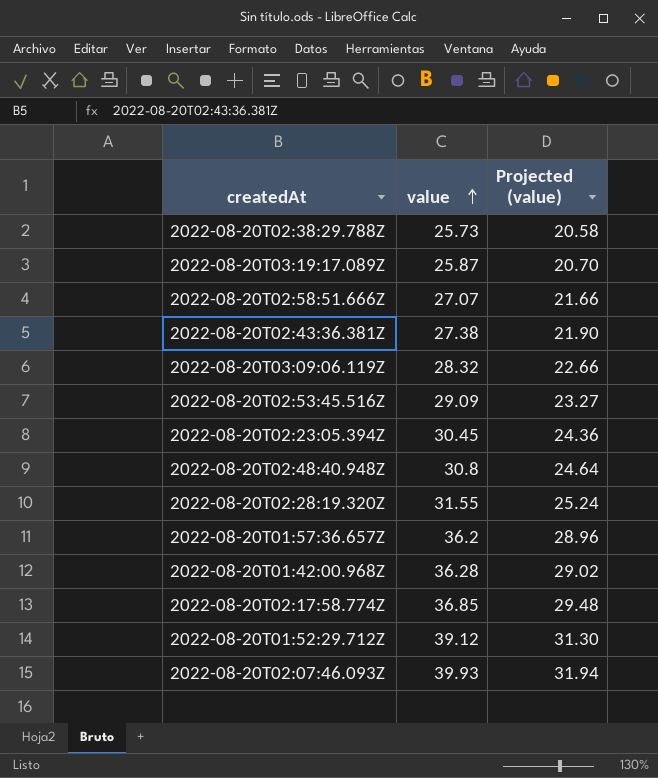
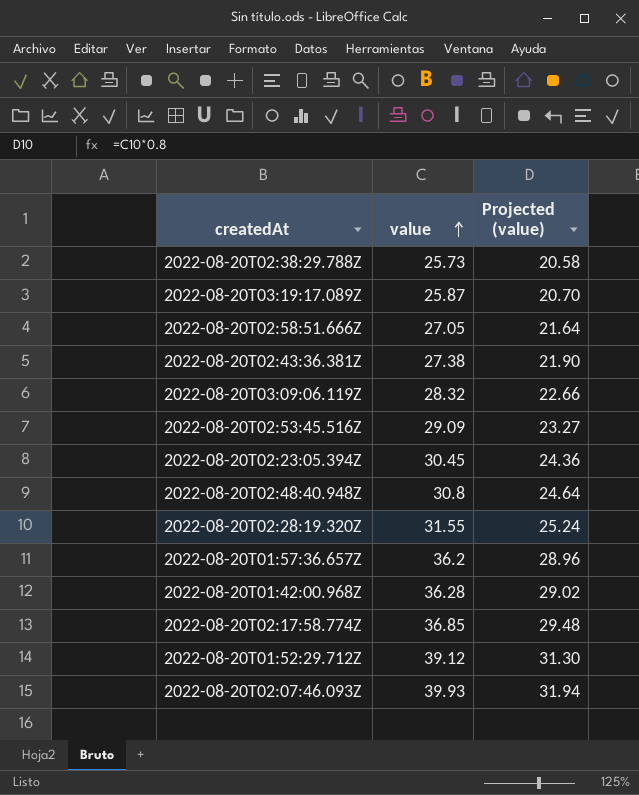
2022-08-20T02:58:51.666Z | value: 27.07 -> 27.05
2022-08-20T02:58:51.666Z | Projected (value): 21.66 -> 21.64

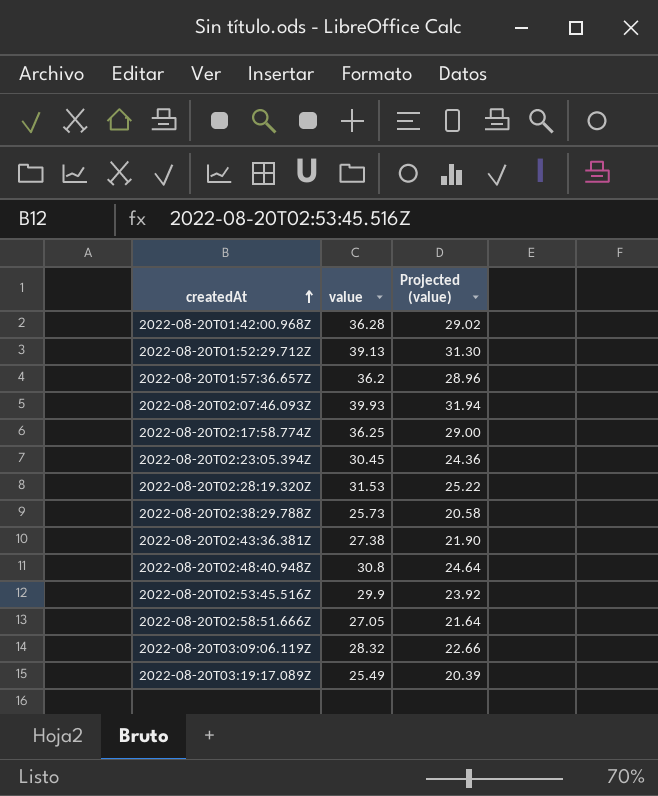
row order: value ascending -> createdAt ascending
2022-08-20T01:52:29.712Z | value: 39.12 -> 39.13
2022-08-20T02:17:58.774Z | value: 36.85 -> 36.25
2022-08-20T02:17:58.774Z | Projected (value): 29.48 -> 29.00
2022-08-20T02:28:19.320Z | value: 31.55 -> 31.53
2022-08-20T02:28:19.320Z | Projected (value): 25.24 -> 25.22
2022-08-20T02:53:45.516Z | value: 29.09 -> 29.9
2022-08-20T02:53:45.516Z | Projected (value): 23.27 -> 23.92
2022-08-20T03:19:17.089Z | value: 25.87 -> 25.49
2022-08-20T03:19:17.089Z | Projected (value): 20.70 -> 20.39

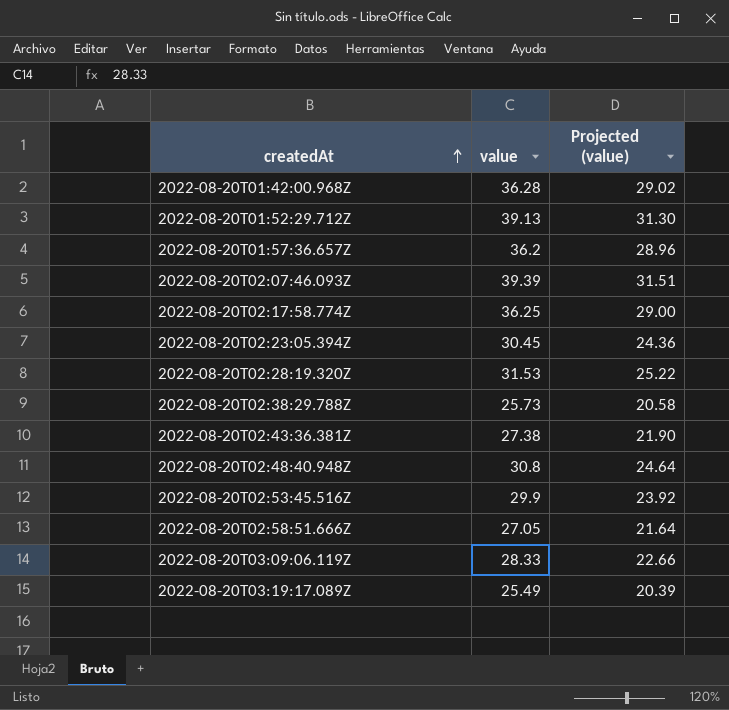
2022-08-20T02:07:46.093Z | value: 39.93 -> 39.39
2022-08-20T02:07:46.093Z | Projected (value): 31.94 -> 31.51
2022-08-20T03:09:06.119Z | value: 28.32 -> 28.33

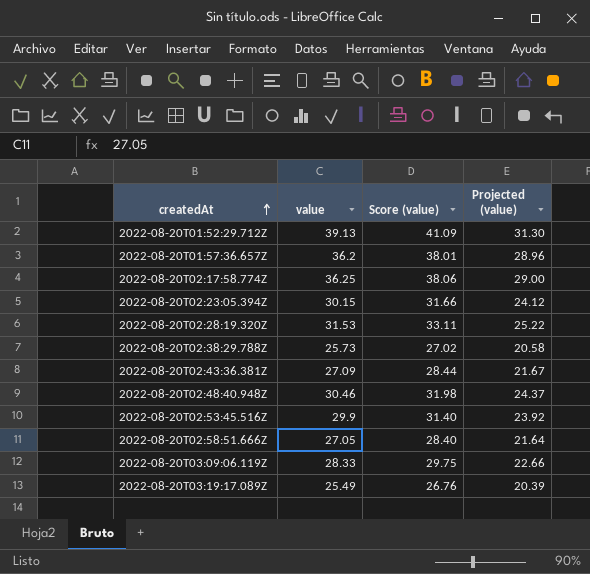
column Score (value) | formula: none -> [value] * 1.05
row 2022-08-20T01:42:00.968Z: 36.28 | 29.02 -> none
row 2022-08-20T02:07:46.093Z: 39.39 | 31.51 -> none
2022-08-20T02:23:05.394Z | value: 30.45 -> 30.15
2022-08-20T02:23:05.394Z | Projected (value): 24.36 -> 24.12
2022-08-20T02:43:36.381Z | value: 27.38 -> 27.09
2022-08-20T02:43:36.381Z | Projected (value): 21.90 -> 21.67
2022-08-20T02:48:40.948Z | value: 30.8 -> 30.46
2022-08-20T02:48:40.948Z | Projected (value): 24.64 -> 24.37

